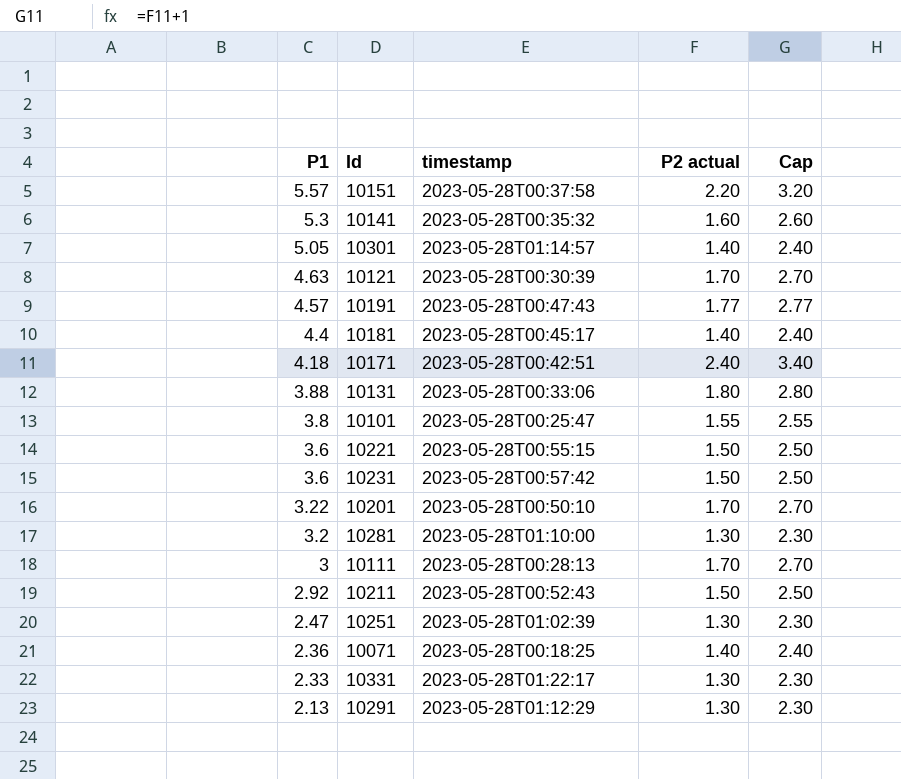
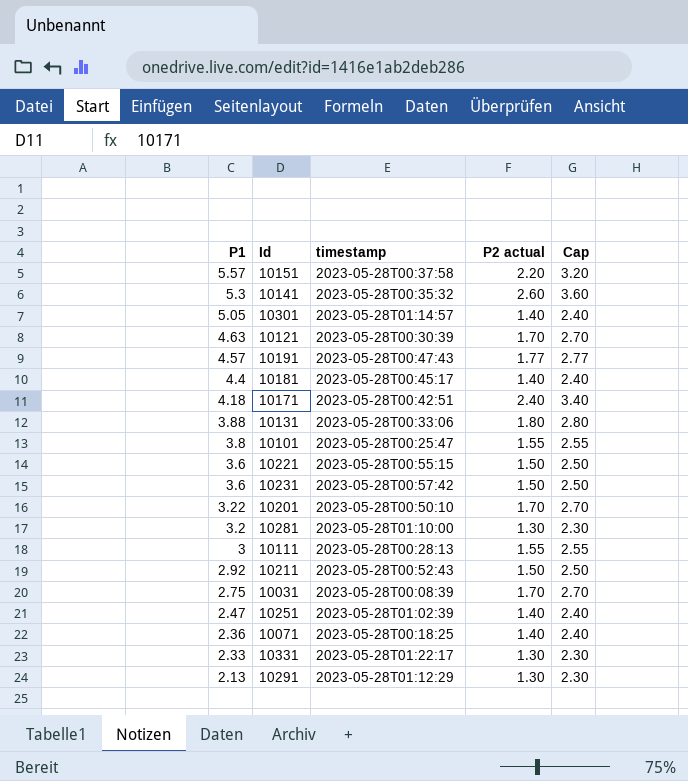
10141 | P2 actual: 1.60 -> 2.60
10141 | Cap: 2.60 -> 3.60
10111 | P2 actual: 1.70 -> 1.55
10111 | Cap: 2.70 -> 2.55
row 10031: none -> 2.75 | 2023-05-28T00:08:39 | 1.70 | 2.70
10251 | P2 actual: 1.30 -> 1.40
10251 | Cap: 2.30 -> 2.40

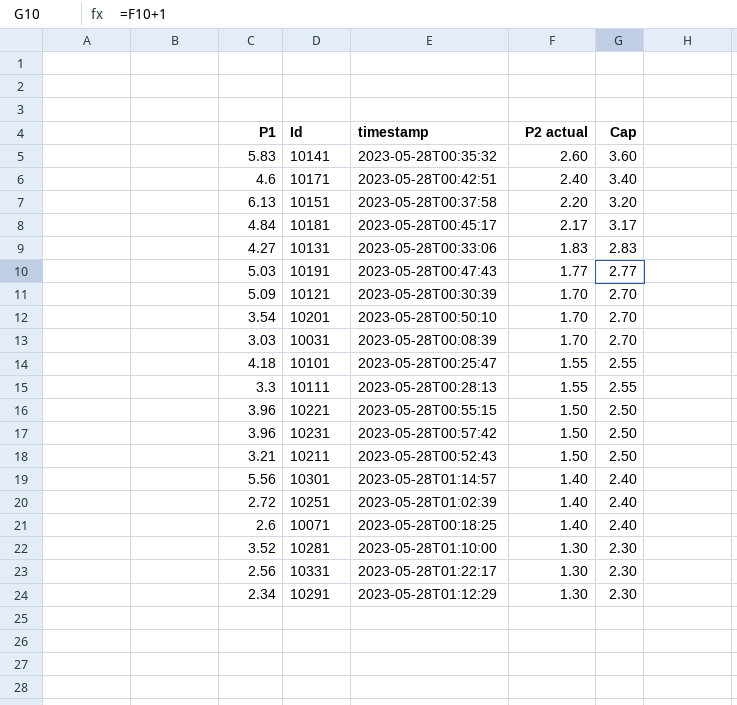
row order: P1 descending -> P2 actual descending
10141 | P1: 5.3 -> 5.83
10171 | P1: 4.18 -> 4.6
10151 | P1: 5.57 -> 6.13
10181 | P1: 4.4 -> 4.84
10181 | P2 actual: 1.40 -> 2.17
10181 | Cap: 2.40 -> 3.17
10131 | P1: 3.88 -> 4.27
10131 | P2 actual: 1.80 -> 1.83
10131 | Cap: 2.80 -> 2.83
10191 | P1: 4.57 -> 5.03
10121 | P1: 4.63 -> 5.09
10201 | P1: 3.22 -> 3.54
10031 | P1: 2.75 -> 3.03
10101 | P1: 3.8 -> 4.18
10111 | P1: 3 -> 3.3
10221 | P1: 3.6 -> 3.96
10231 | P1: 3.6 -> 3.96
10211 | P1: 2.92 -> 3.21
10301 | P1: 5.05 -> 5.56
10251 | P1: 2.47 -> 2.72
10071 | P1: 2.36 -> 2.6
10281 | P1: 3.2 -> 3.52
10331 | P1: 2.33 -> 2.56
10291 | P1: 2.13 -> 2.34

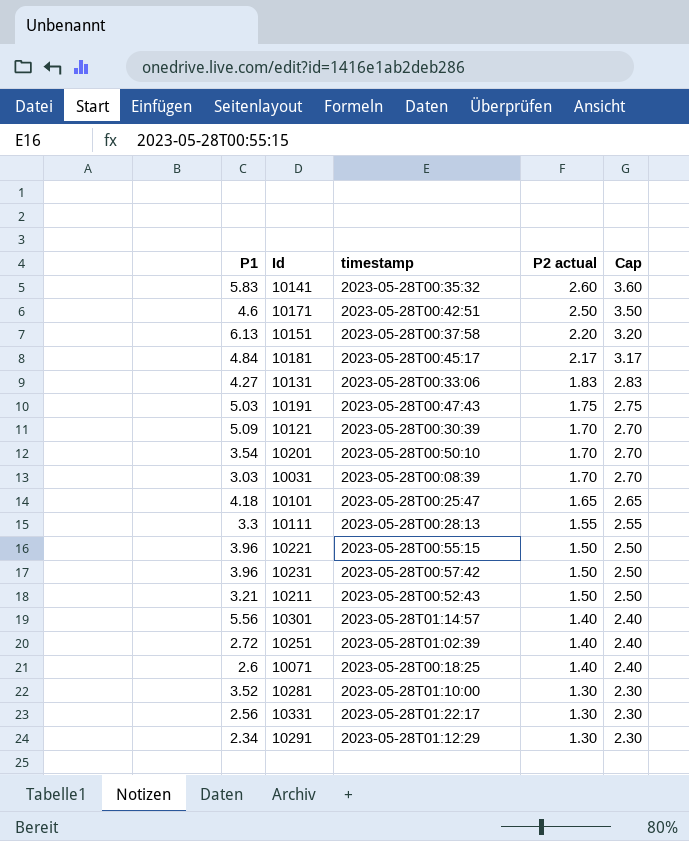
10171 | P2 actual: 2.40 -> 2.50
10171 | Cap: 3.40 -> 3.50
10191 | P2 actual: 1.77 -> 1.75
10191 | Cap: 2.77 -> 2.75
10101 | P2 actual: 1.55 -> 1.65
10101 | Cap: 2.55 -> 2.65

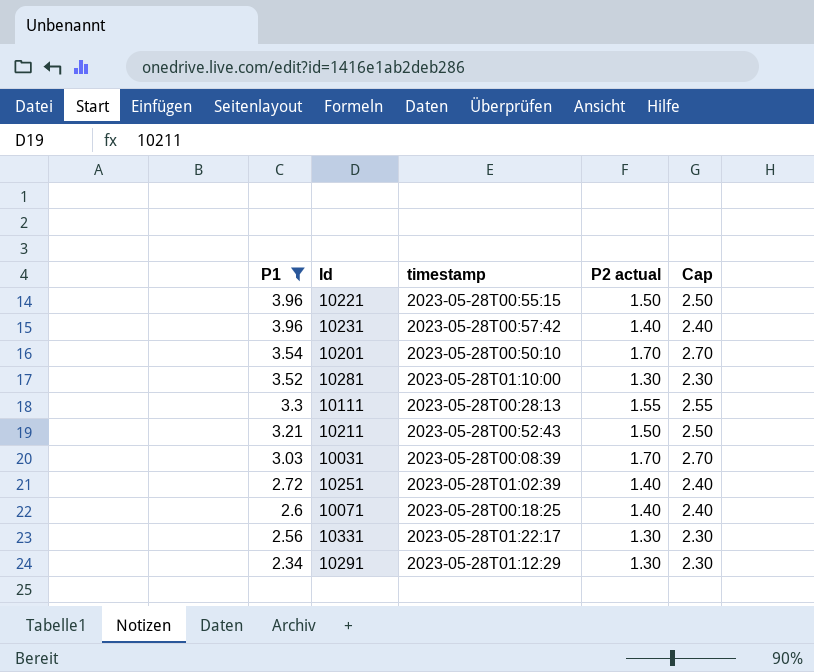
filter: none -> P1 <= 3.96
row order: P2 actual descending -> P1 descending
10231 | P2 actual: 1.50 -> 1.40
10231 | Cap: 2.50 -> 2.40

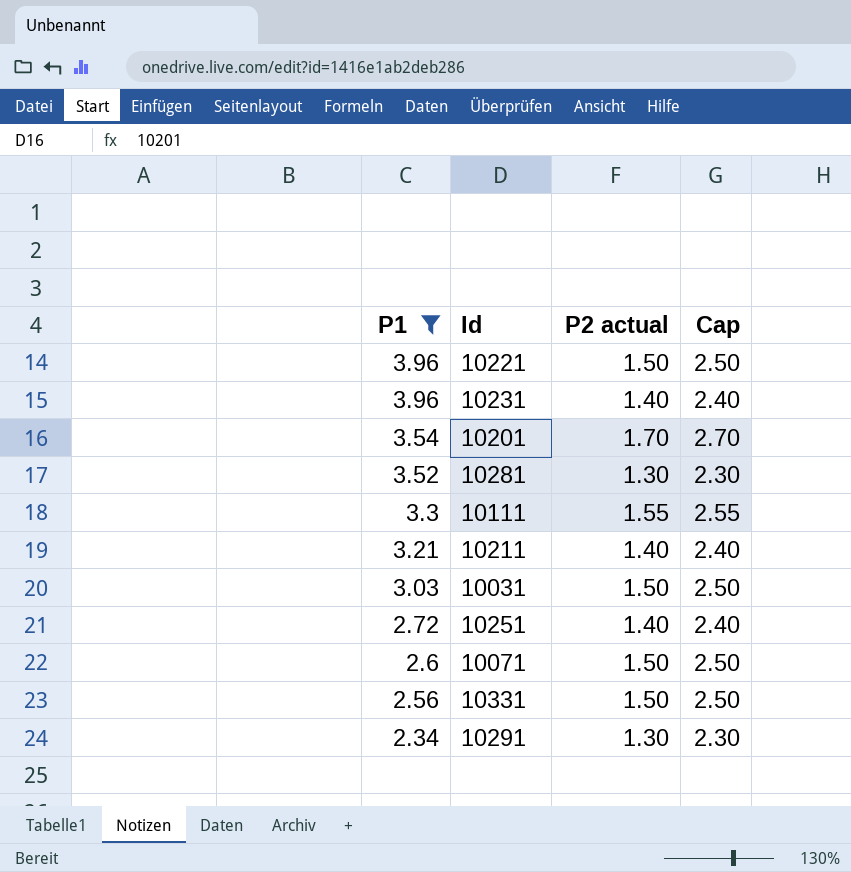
column timestamp | position: 3 -> none
10211 | P2 actual: 1.50 -> 1.40
10211 | Cap: 2.50 -> 2.40
10031 | P2 actual: 1.70 -> 1.50
10031 | Cap: 2.70 -> 2.50
10071 | P2 actual: 1.40 -> 1.50
10071 | Cap: 2.40 -> 2.50
10331 | P2 actual: 1.30 -> 1.50
10331 | Cap: 2.30 -> 2.50

